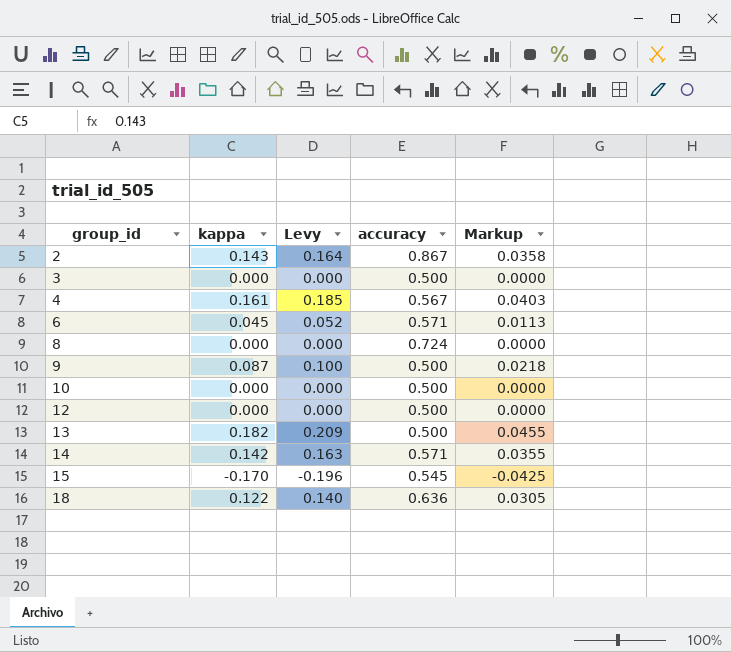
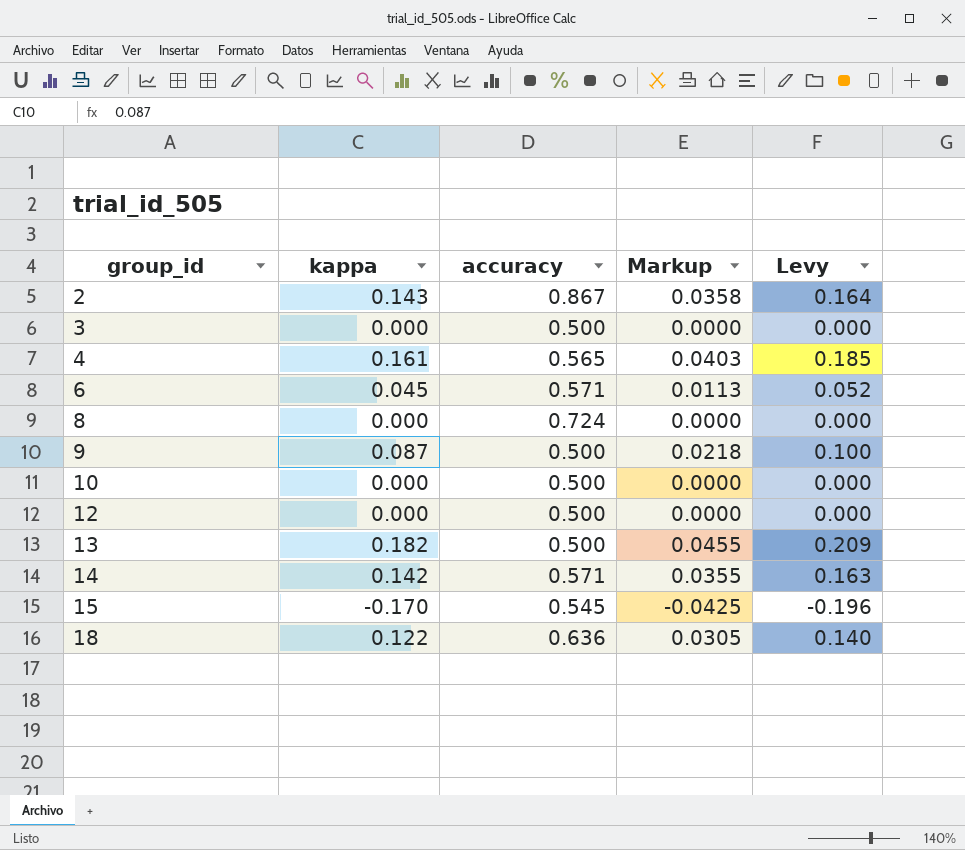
column Levy | position: 3 -> 5
4 | accuracy: 0.567 -> 0.565

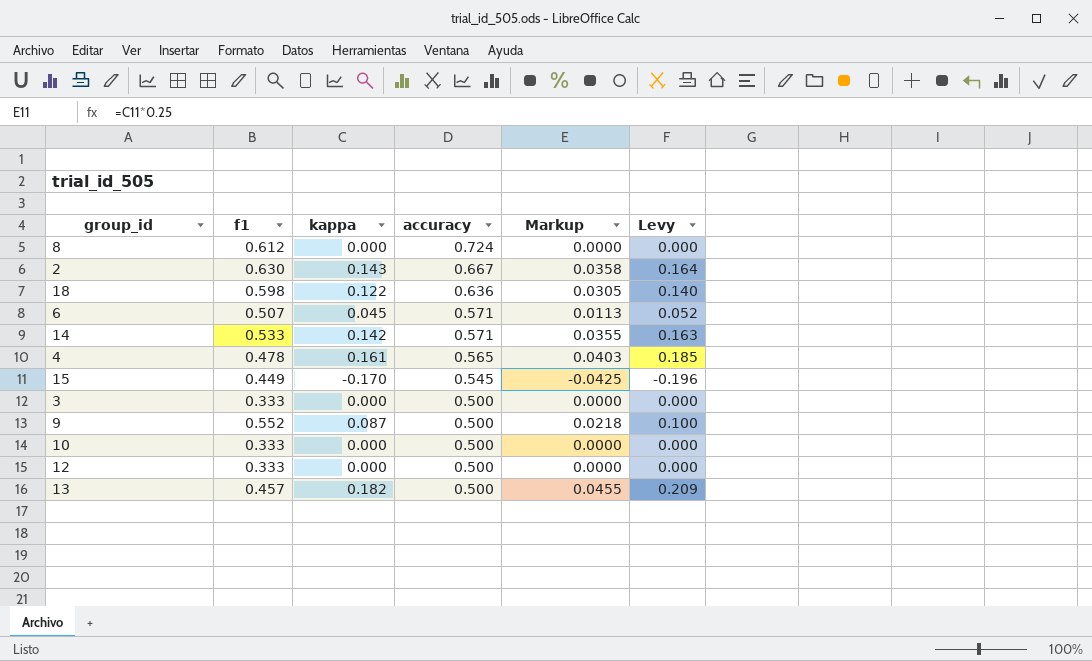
row order: group_id ascending -> accuracy descending
column f1 | position: none -> 2
2 | accuracy: 0.867 -> 0.667

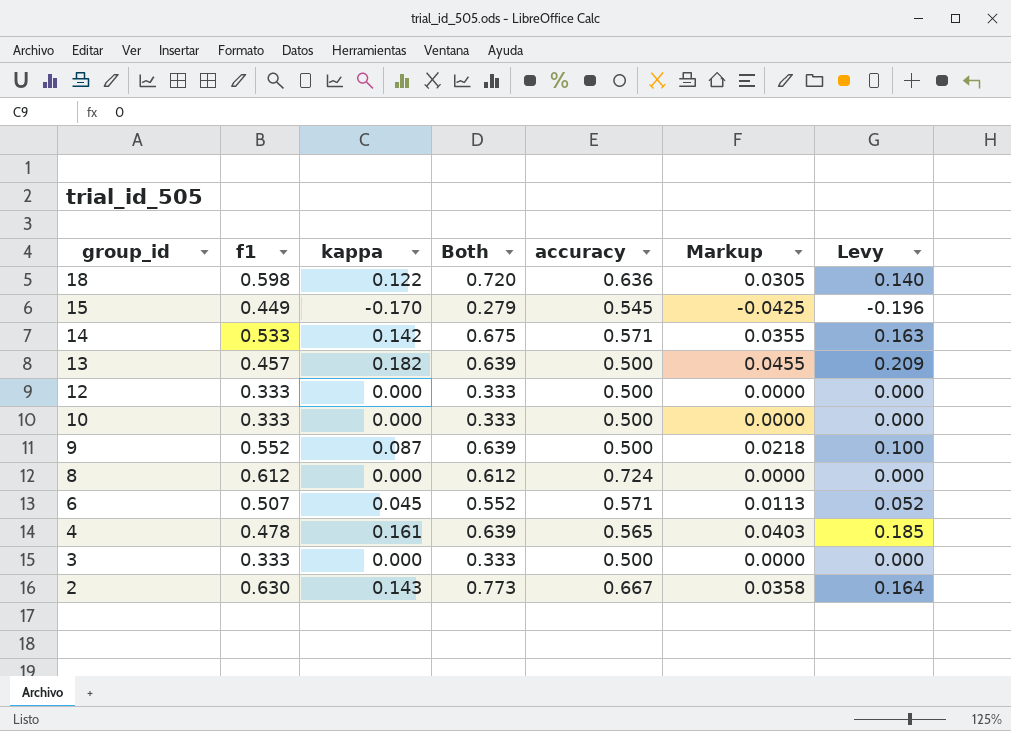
row order: accuracy descending -> group_id descending
column Both | formula: none -> [f1] + [kappa]

